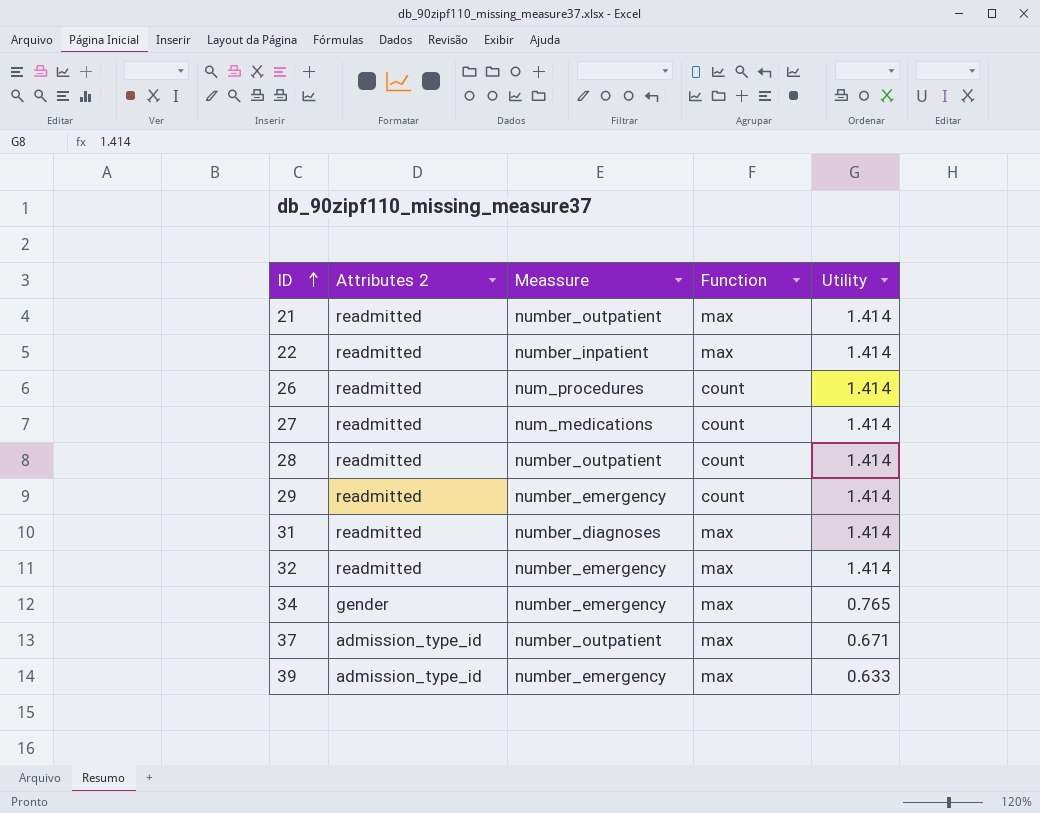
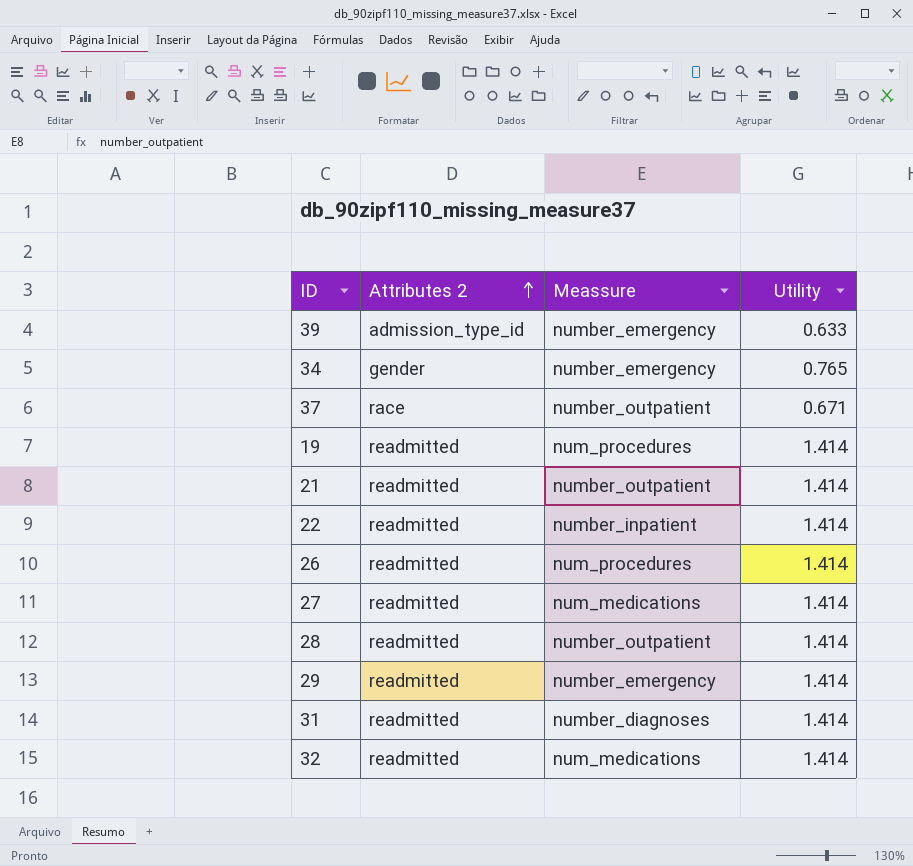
row order: ID ascending -> Attributes 2 ascending
column Function | position: 4 -> none
37 | Attributes 2: admission_type_id -> race
row 19: none -> readmitted | num_procedures | 1.414
32 | Meassure: number_emergency -> num_medications

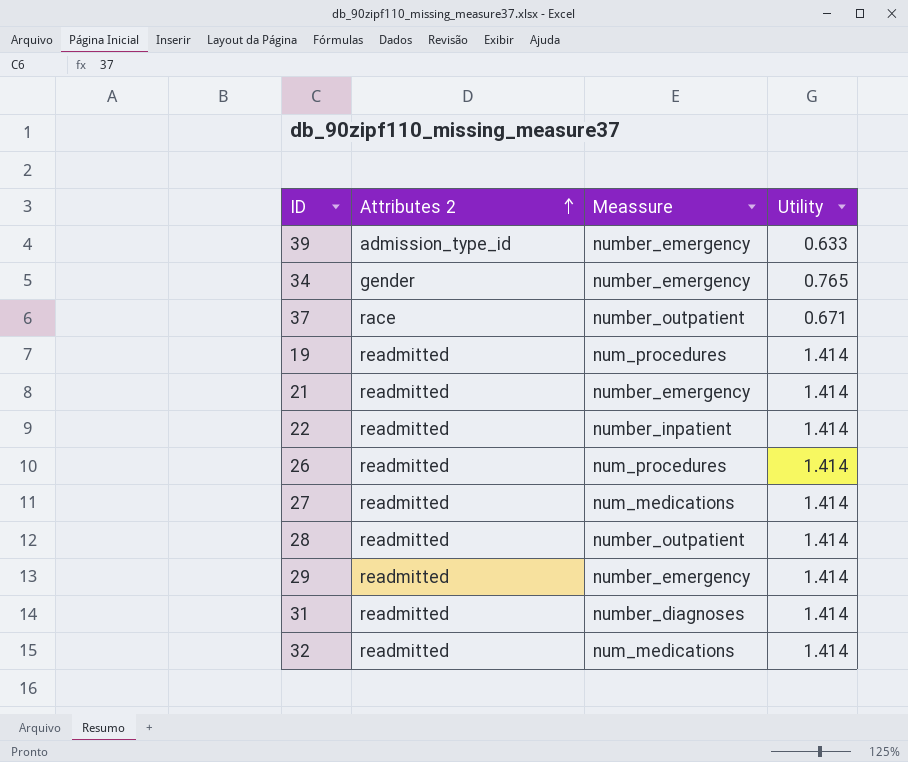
21 | Meassure: number_outpatient -> number_emergency

